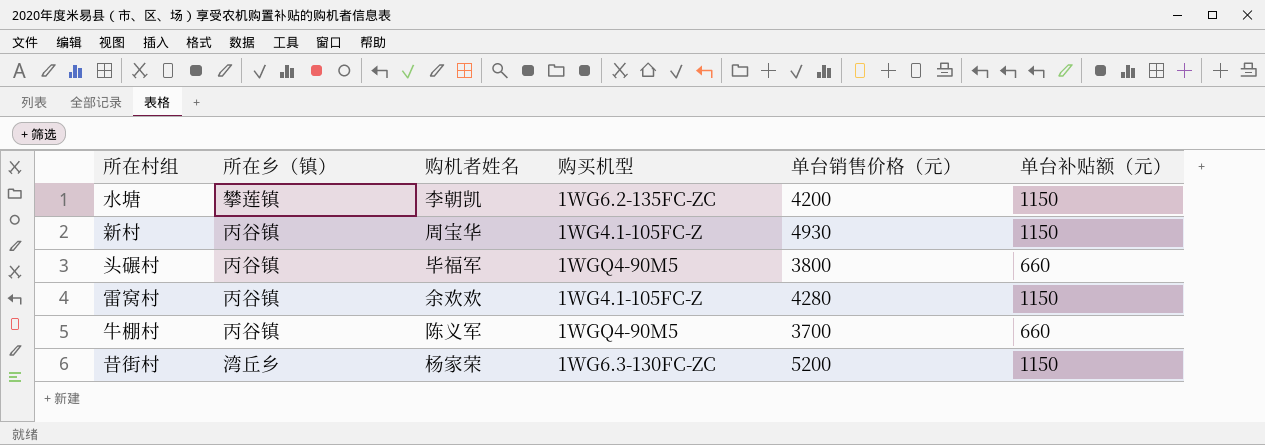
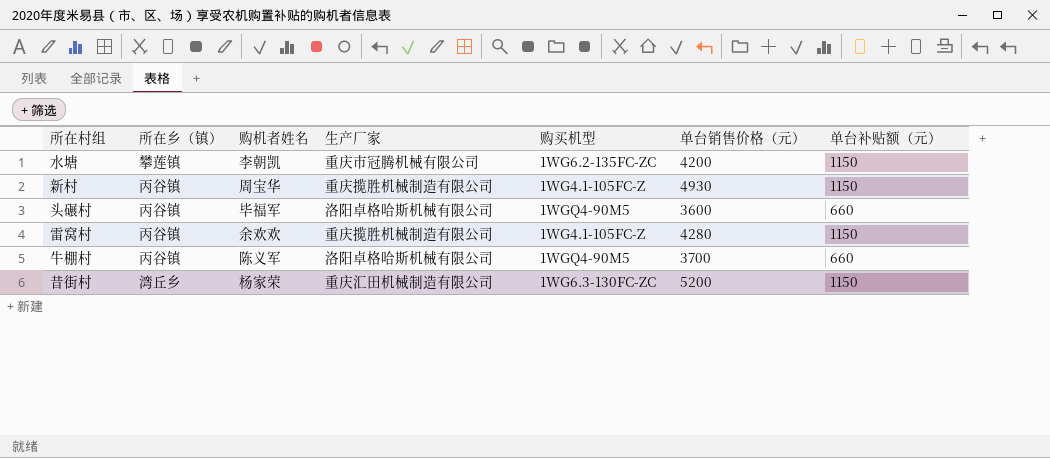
column 生产厂家 | position: none -> 4
头碾村 | 单台销售价格（元）: 3800 -> 3600

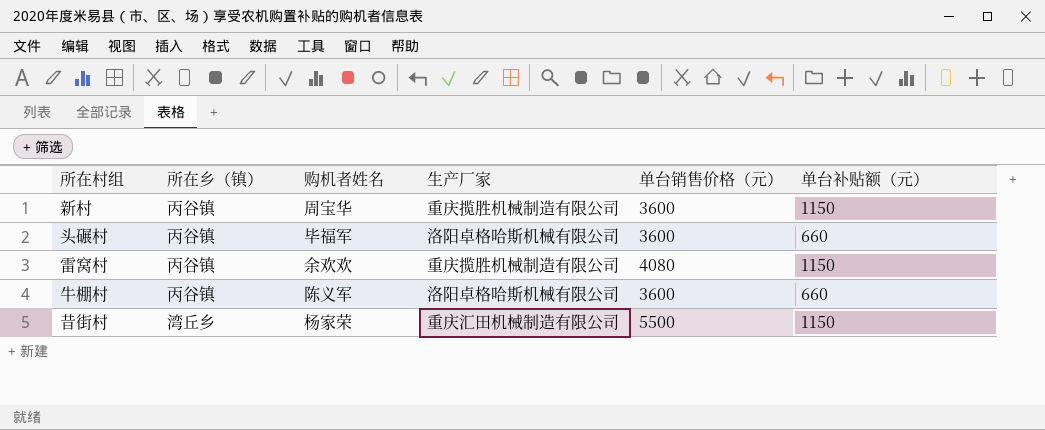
column 购买机型 | position: 5 -> none
row 水塘: 攀莲镇 | 李朝凯 | 重庆市冠腾机械有限公司 | 1WG6.2-135FC-ZC | 4200 | 1150 -> none
新村 | 单台销售价格（元）: 4930 -> 3600
雷窝村 | 单台销售价格（元）: 4280 -> 4080
牛棚村 | 单台销售价格（元）: 3700 -> 3600
昔街村 | 单台销售价格（元）: 5200 -> 5500

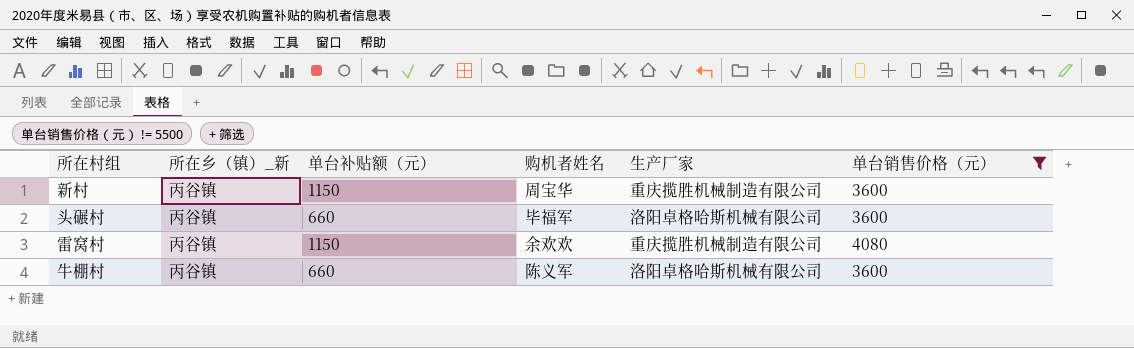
filter: none -> 单台销售价格（元） != 5500
column name: 所在乡（镇） -> 所在乡（镇）_新
column 单台补贴额（元） | position: 6 -> 3

